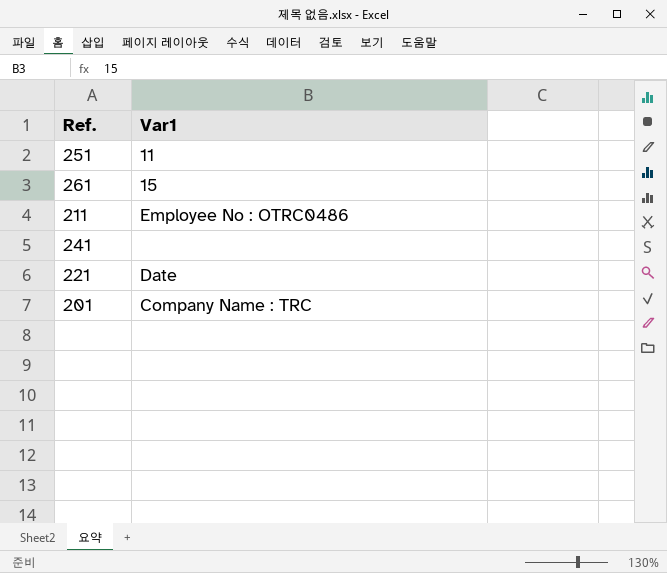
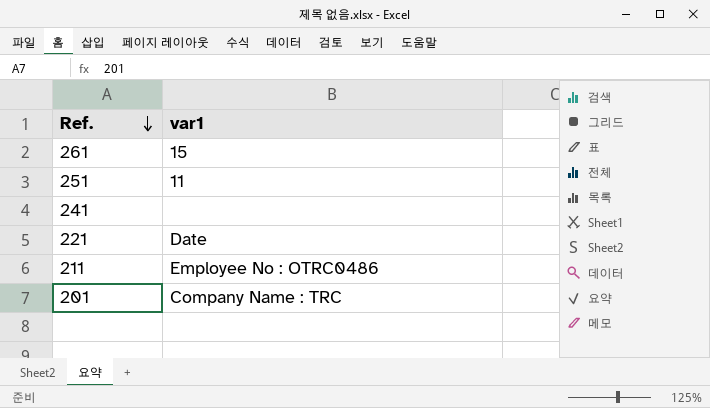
row order: none -> Ref. descending
column name: Var1 -> var1

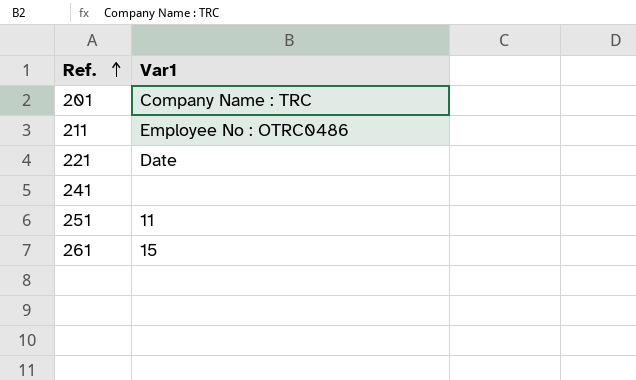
row order: Ref. descending -> Ref. ascending
column name: var1 -> Var1

